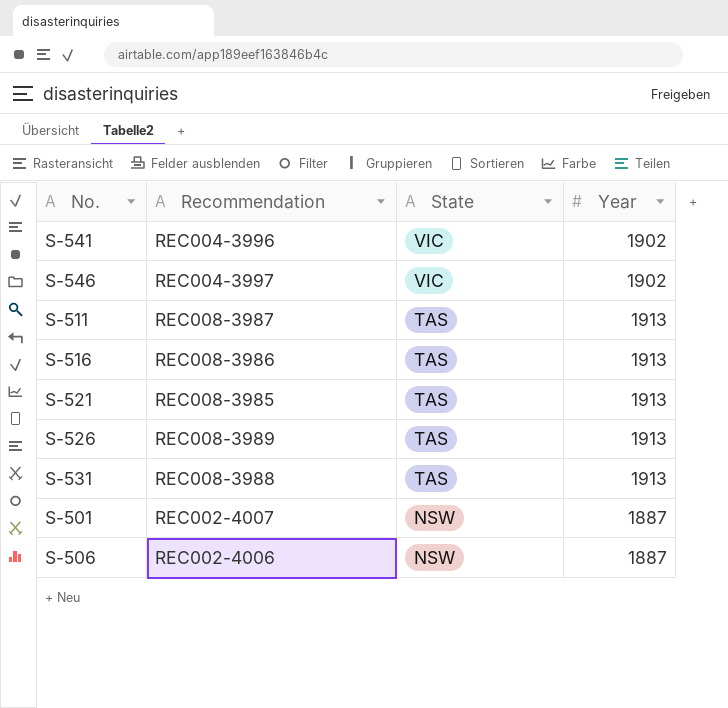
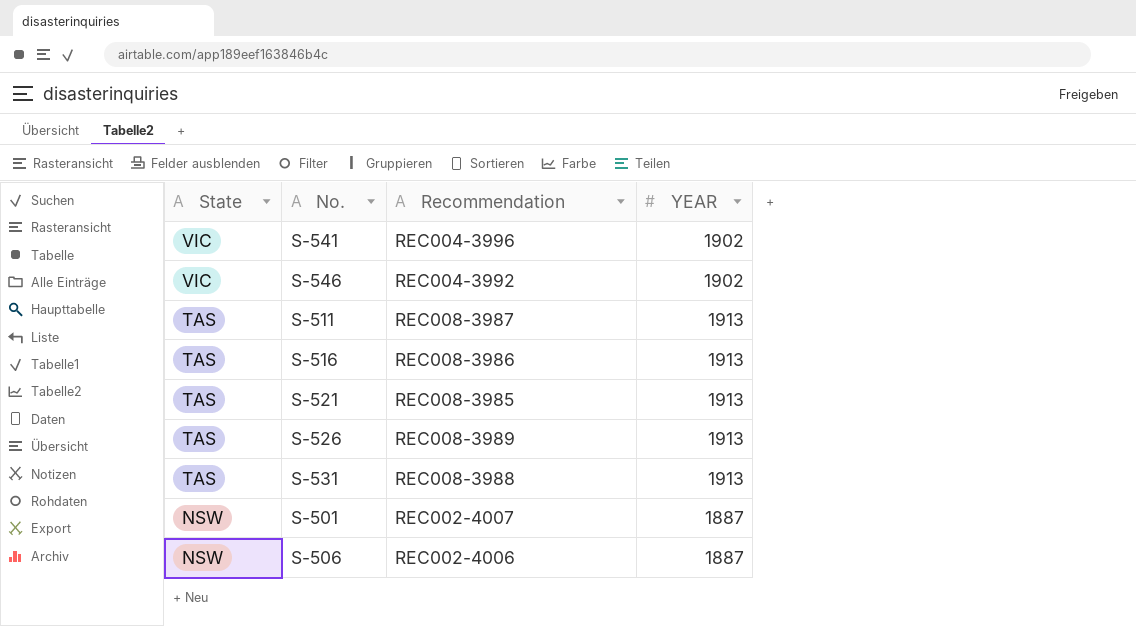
column State | position: 3 -> 1
column name: Year -> YEAR
S-546 | Recommendation: REC004-3997 -> REC004-3992

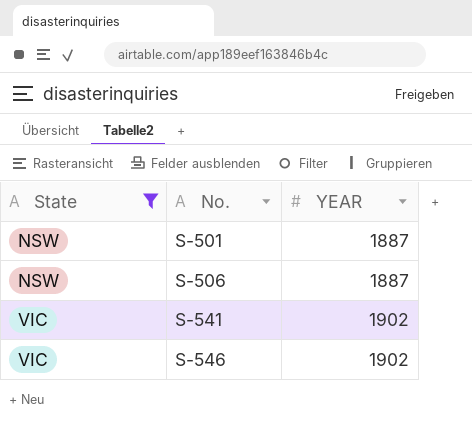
filter: none -> State != TAS
row order: State descending -> State ascending
column Recommendation | position: 3 -> none

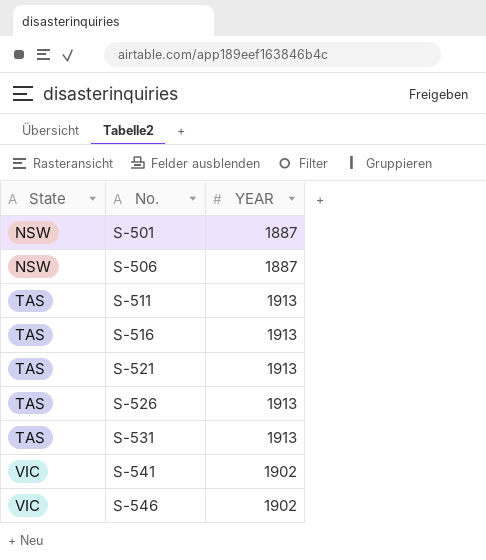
filter: State != TAS -> none

